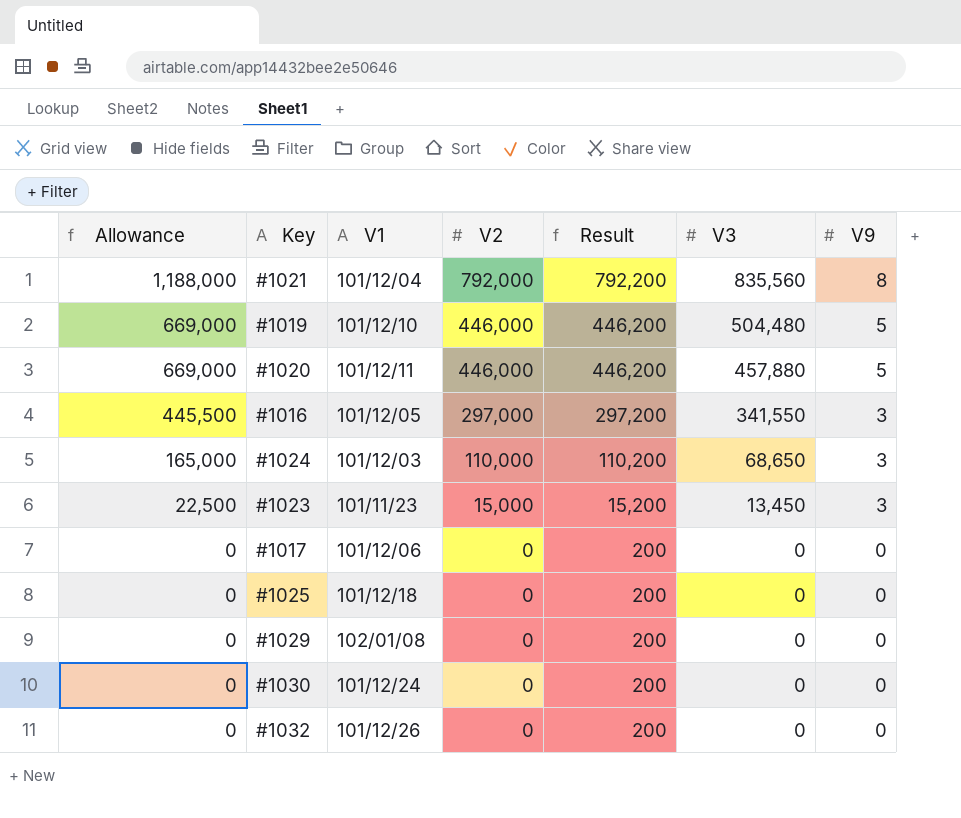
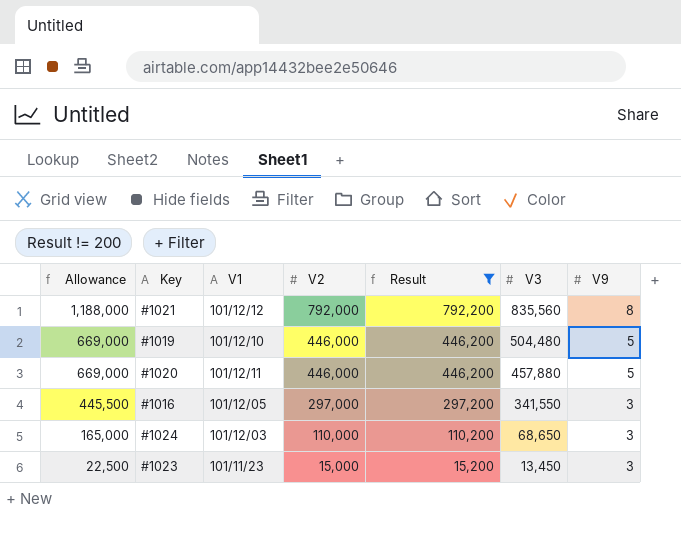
filter: none -> Result != 200
#1021 | V1: 101/12/04 -> 101/12/12

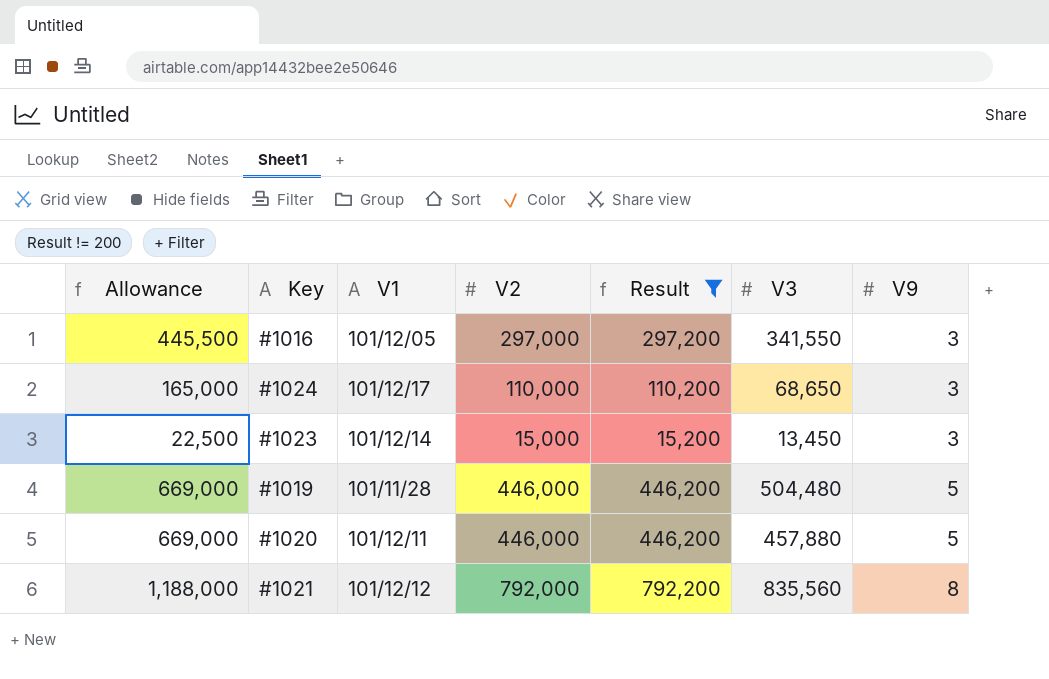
row order: Allowance descending -> V9 ascending
#1024 | V1: 101/12/03 -> 101/12/17
#1023 | V1: 101/11/23 -> 101/12/14
#1019 | V1: 101/12/10 -> 101/11/28

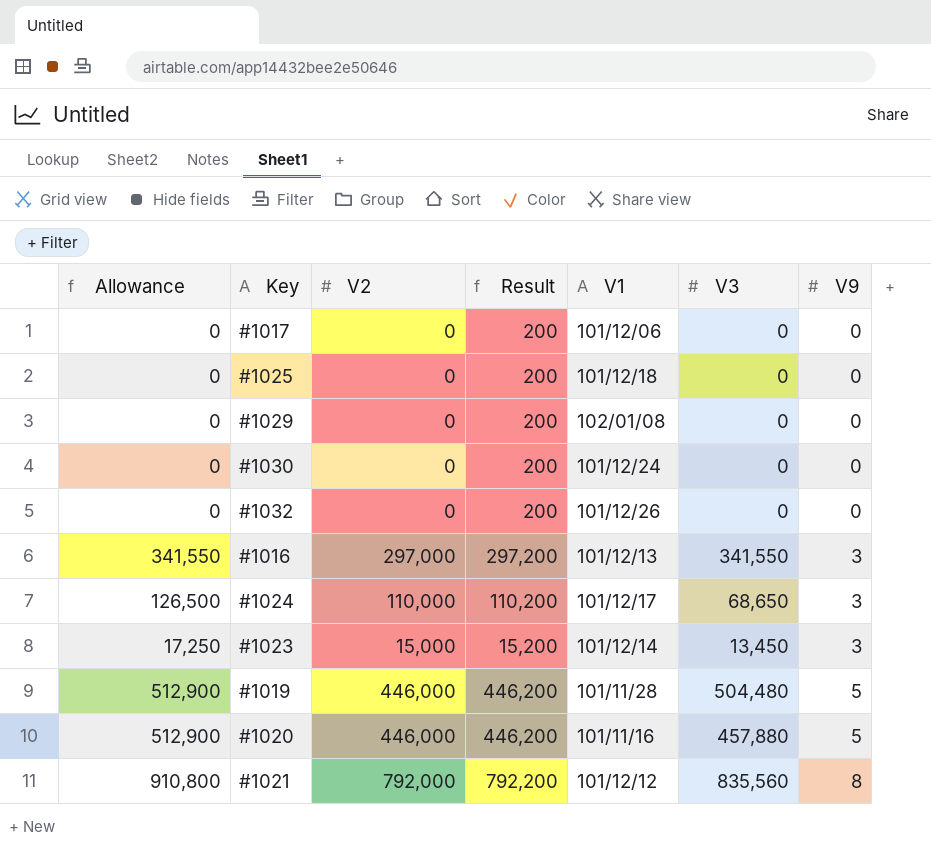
filter: Result != 200 -> none
column Allowance | formula: [V2] * 1.5 -> [V2] * 1.15
column V1 | position: 3 -> 5
#1016 | V1: 101/12/05 -> 101/12/13
#1020 | V1: 101/12/11 -> 101/11/16

